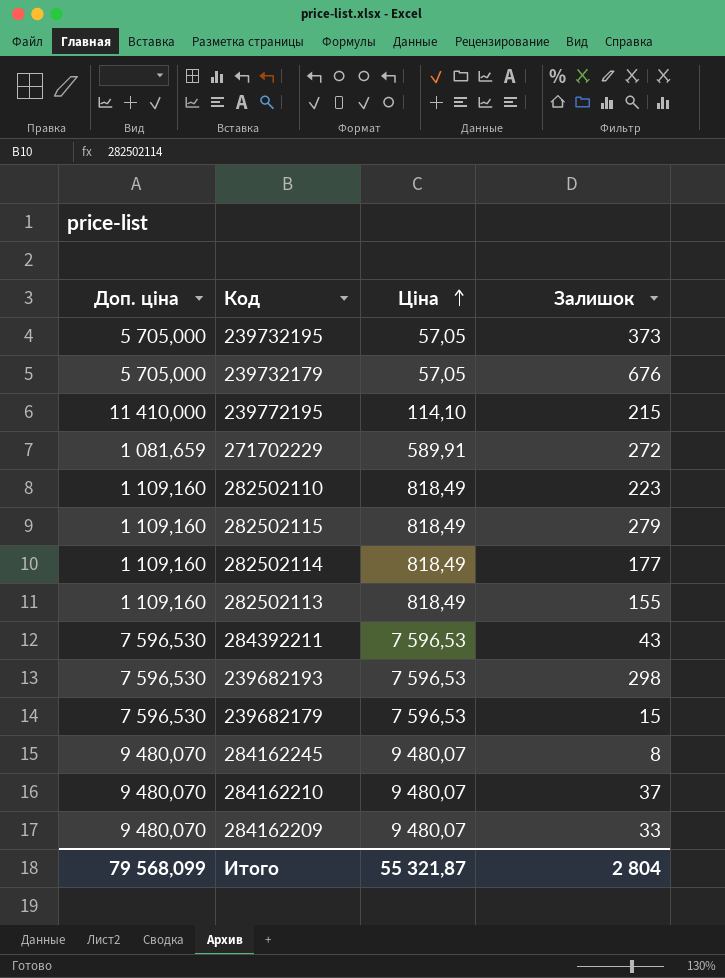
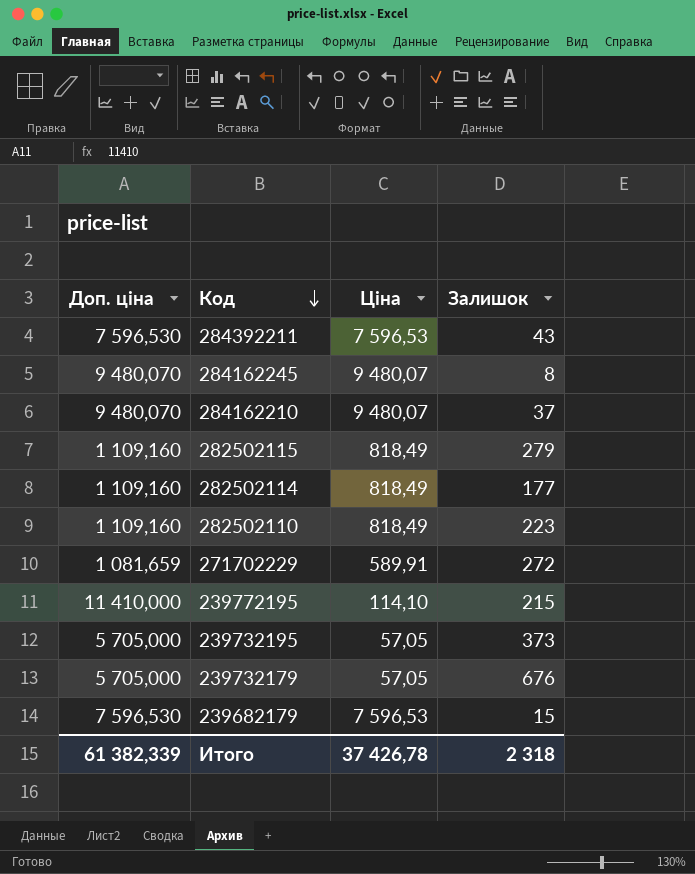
row order: Ціна ascending -> Код descending
row 282502113: 1 109,160 | 818,49 | 155 -> none
row 239682193: 7 596,530 | 7 596,53 | 298 -> none
row 284162209: 9 480,070 | 9 480,07 | 33 -> none
Итого | Доп. ціна: 79 568,099 -> 61 382,339
Итого | Ціна: 55 321,87 -> 37 426,78
Итого | Залишок: 2 804 -> 2 318

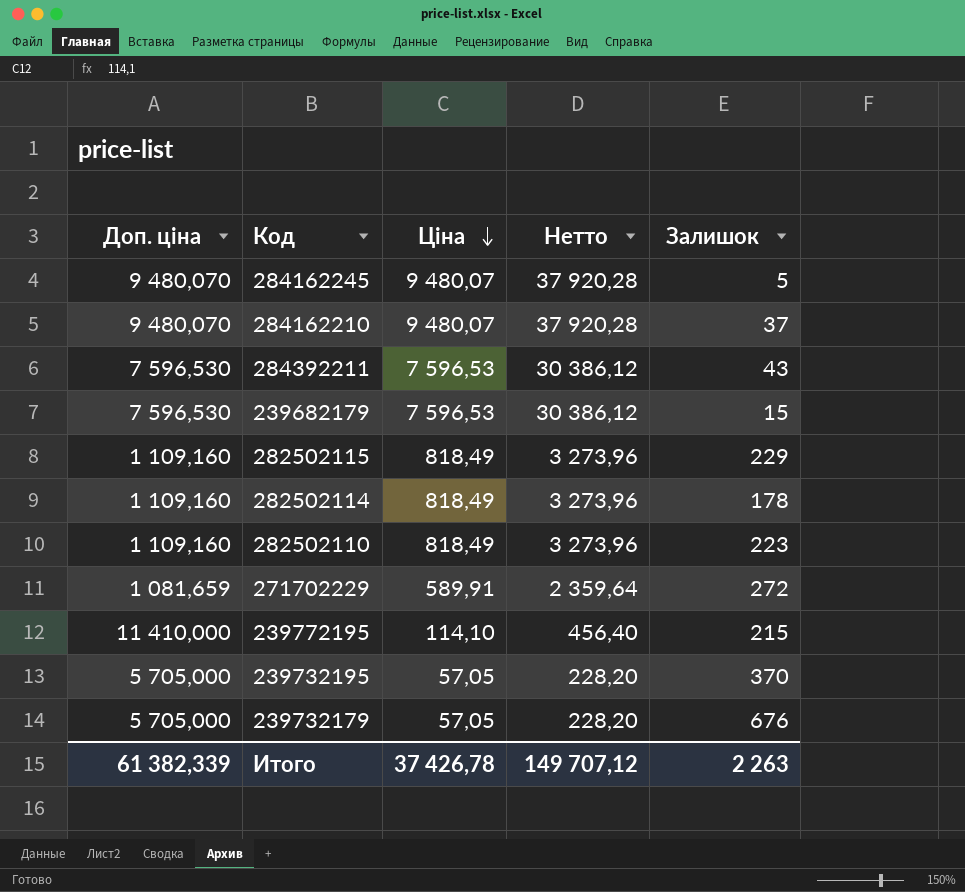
row order: Код descending -> Ціна descending
column Нетто | formula: none -> [Ціна] * 4
284162245 | Залишок: 8 -> 5
282502115 | Залишок: 279 -> 229
282502114 | Залишок: 177 -> 178
239732195 | Залишок: 373 -> 370
Итого | Залишок: 2 318 -> 2 263

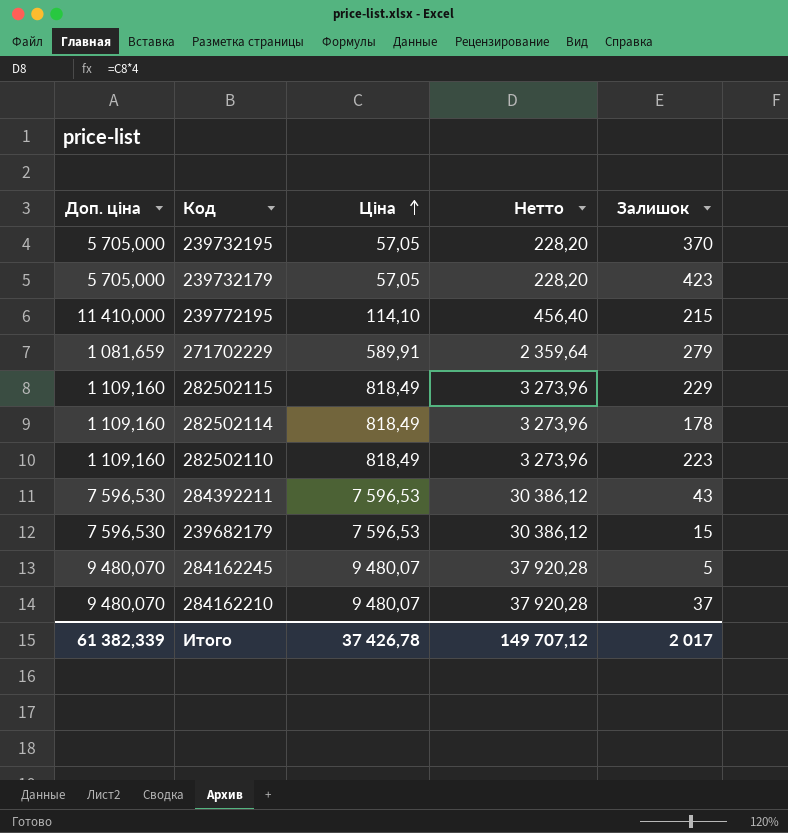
row order: Ціна descending -> Ціна ascending
239732179 | Залишок: 676 -> 423
271702229 | Залишок: 272 -> 279
Итого | Залишок: 2 263 -> 2 017

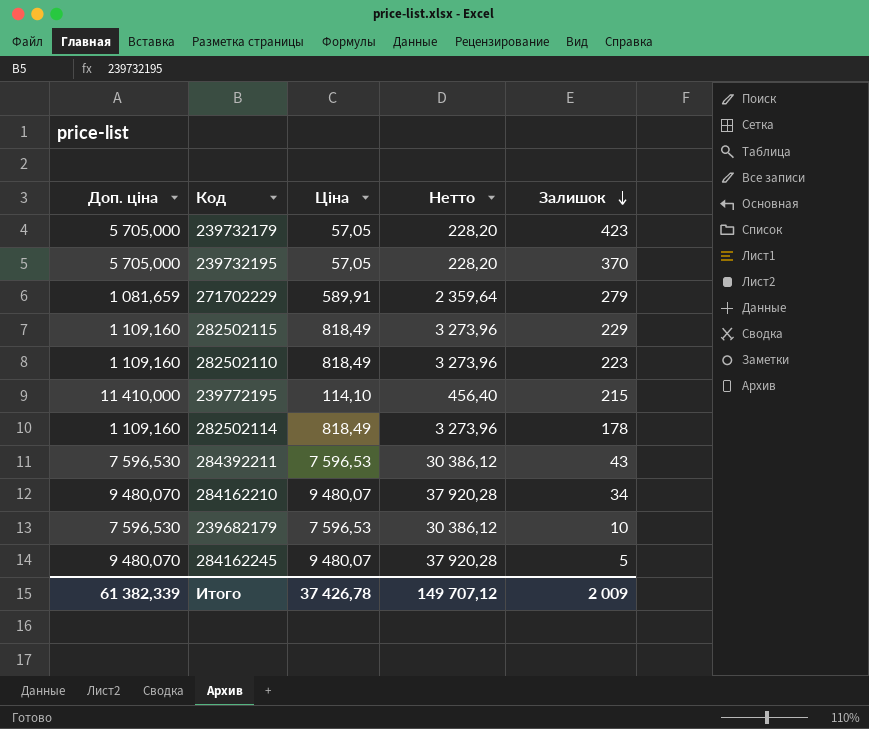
row order: Ціна ascending -> Залишок descending
284162210 | Залишок: 37 -> 34
239682179 | Залишок: 15 -> 10
Итого | Залишок: 2 017 -> 2 009

